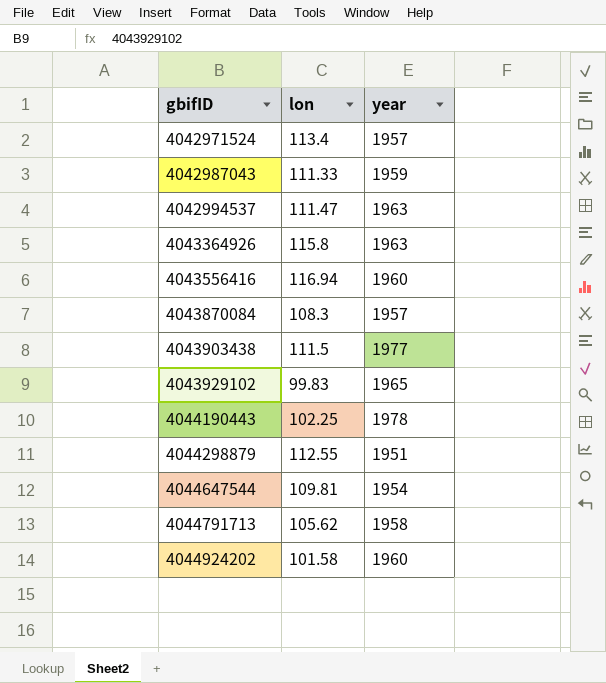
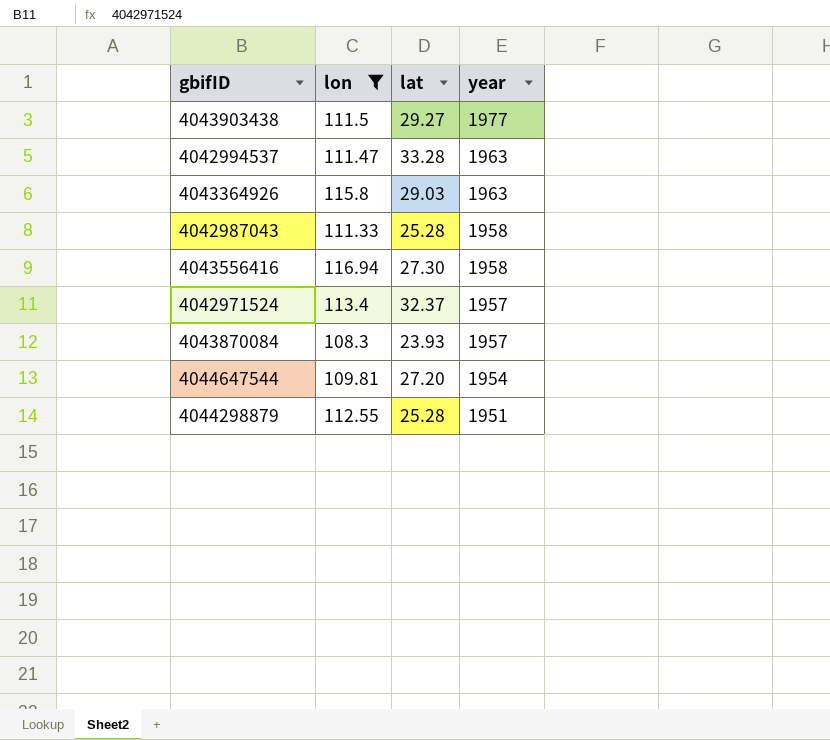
filter: none -> lon >= 108.3
row order: gbifID ascending -> year descending
column lat | position: none -> 3
4042987043 | year: 1959 -> 1958
4043556416 | year: 1960 -> 1958

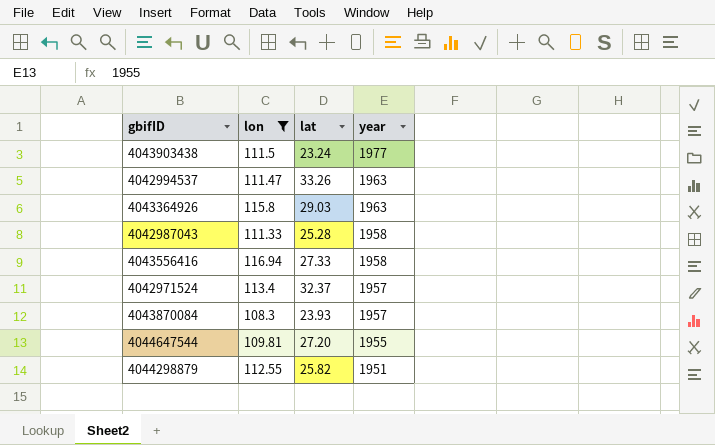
4043903438 | lat: 29.27 -> 23.24
4042994537 | lat: 33.28 -> 33.26
4043556416 | lat: 27.30 -> 27.33
4044647544 | year: 1954 -> 1955
4044298879 | lat: 25.28 -> 25.82

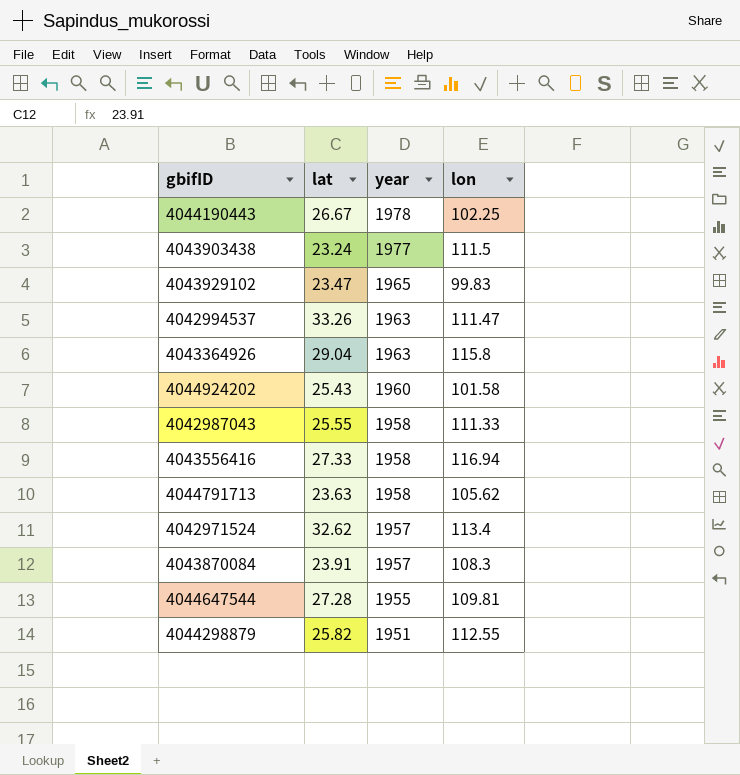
filter: lon >= 108.3 -> none
column lon | position: 2 -> 4
4043364926 | lat: 29.03 -> 29.04
4042987043 | lat: 25.28 -> 25.55
4042971524 | lat: 32.37 -> 32.62
4043870084 | lat: 23.93 -> 23.91
4044647544 | lat: 27.20 -> 27.28

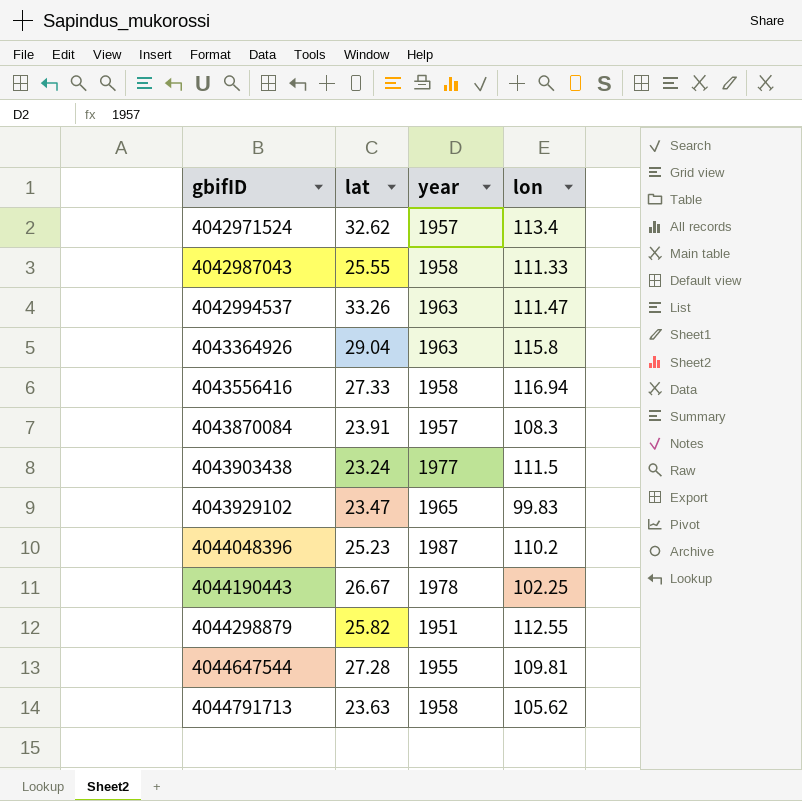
row order: year descending -> gbifID ascending
row 4044924202: 25.43 | 1960 | 101.58 -> none
row 4044048396: none -> 25.23 | 1987 | 110.2

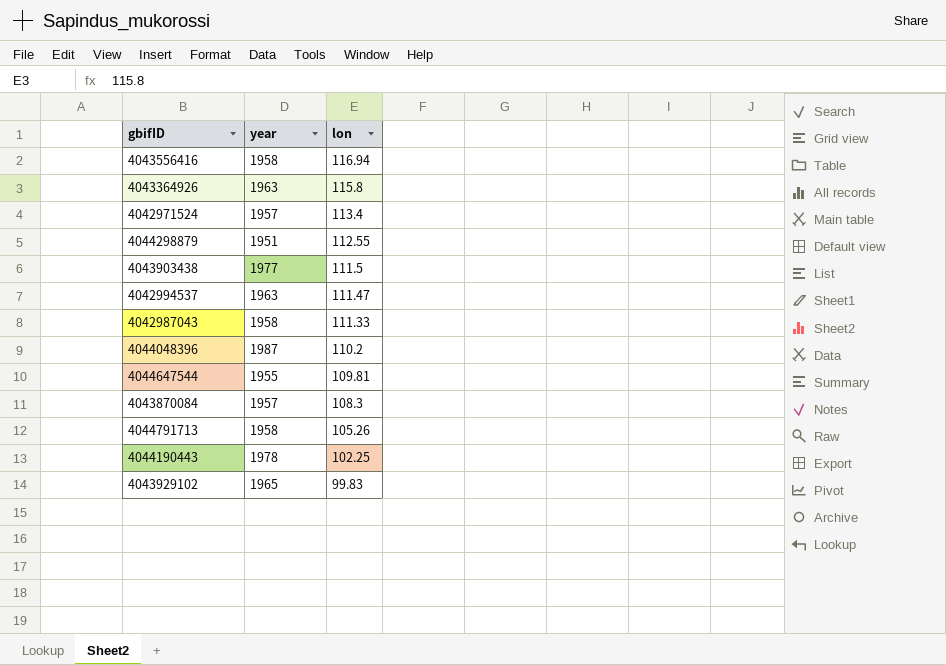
row order: gbifID ascending -> lon descending
column lat | position: 2 -> none
4044791713 | lon: 105.62 -> 105.26

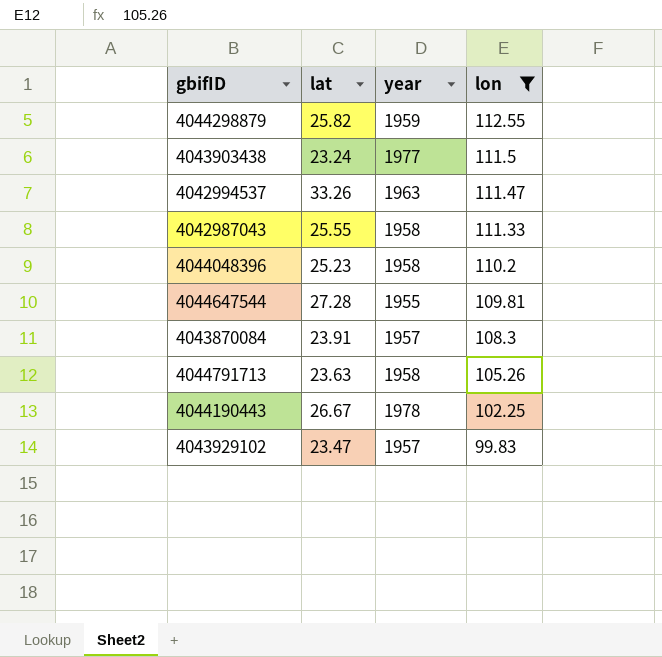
filter: none -> lon <= 112.55
column lat | position: none -> 2
4044298879 | year: 1951 -> 1959
4044048396 | year: 1987 -> 1958
4043929102 | year: 1965 -> 1957

